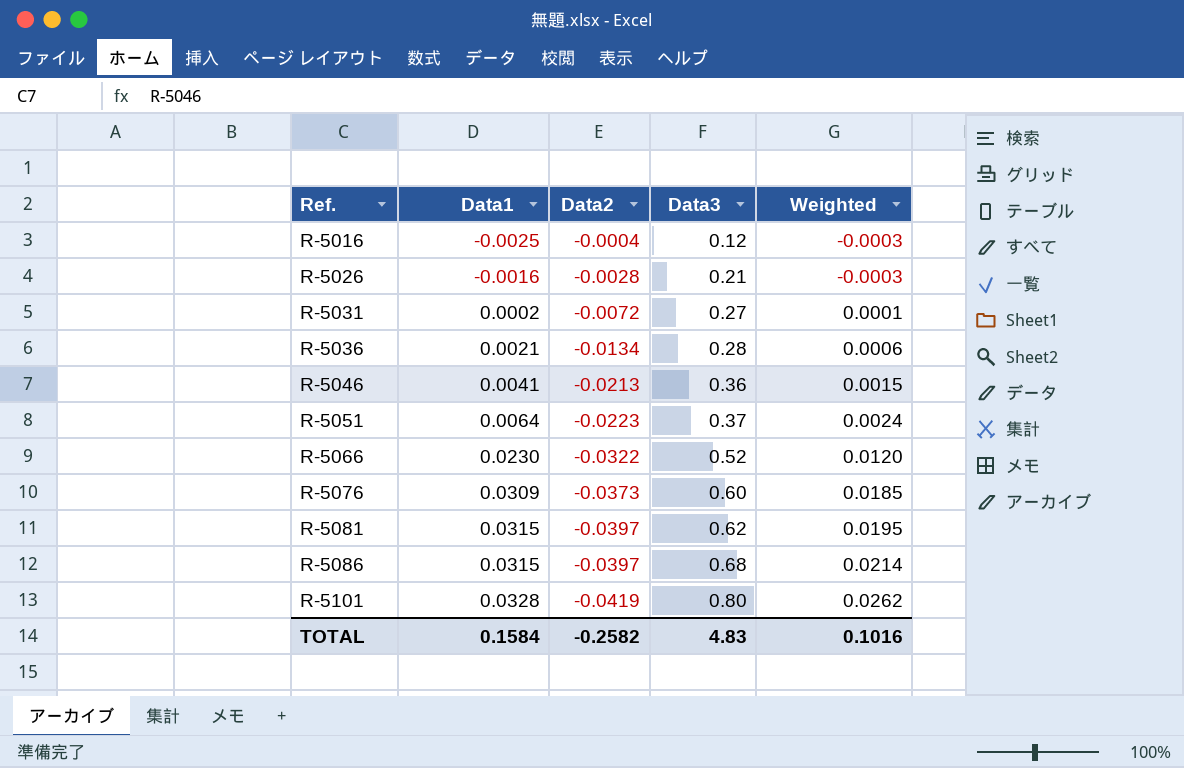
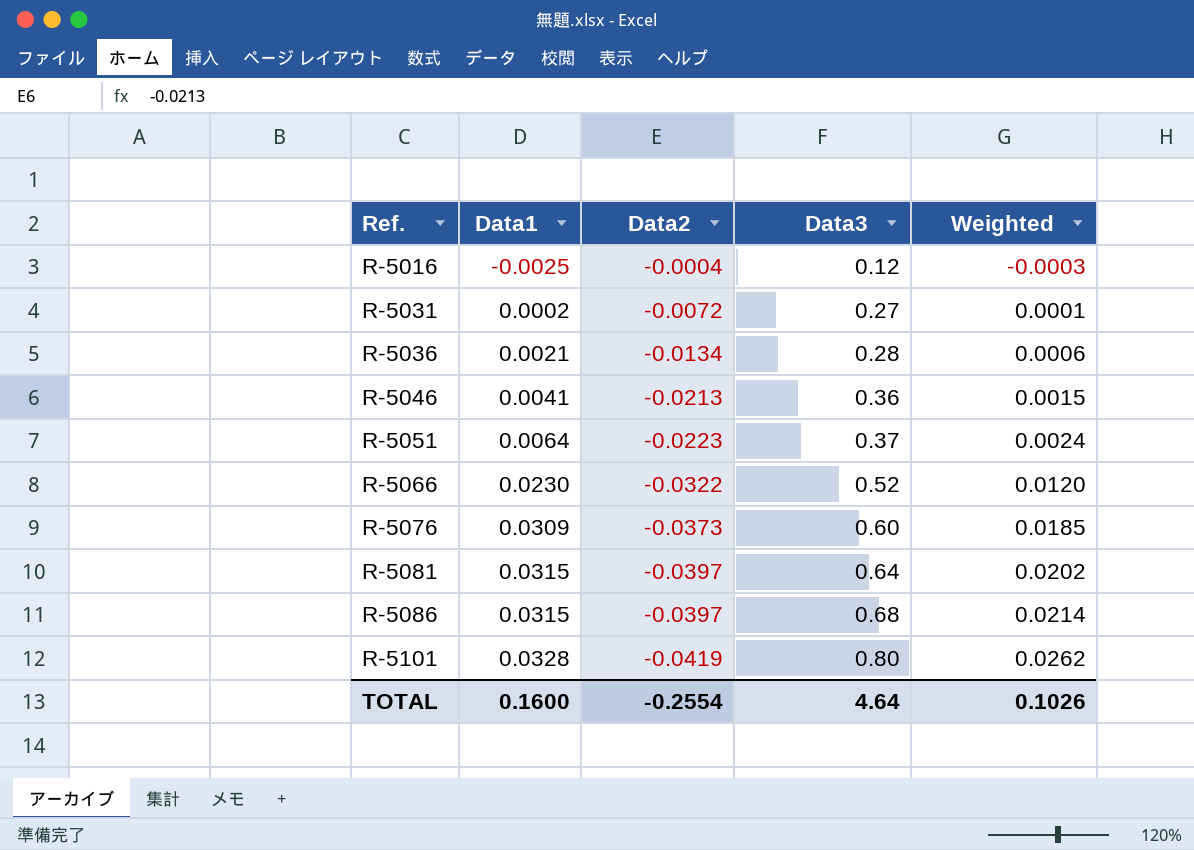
row R-5026: -0.0016 | -0.0028 | 0.21 | -0.0003 -> none
R-5081 | Data3: 0.62 -> 0.64
R-5081 | Weighted: 0.0195 -> 0.0202
TOTAL | Data1: 0.1584 -> 0.1600
TOTAL | Data2: -0.2582 -> -0.2554
TOTAL | Data3: 4.83 -> 4.64
TOTAL | Weighted: 0.1016 -> 0.1026

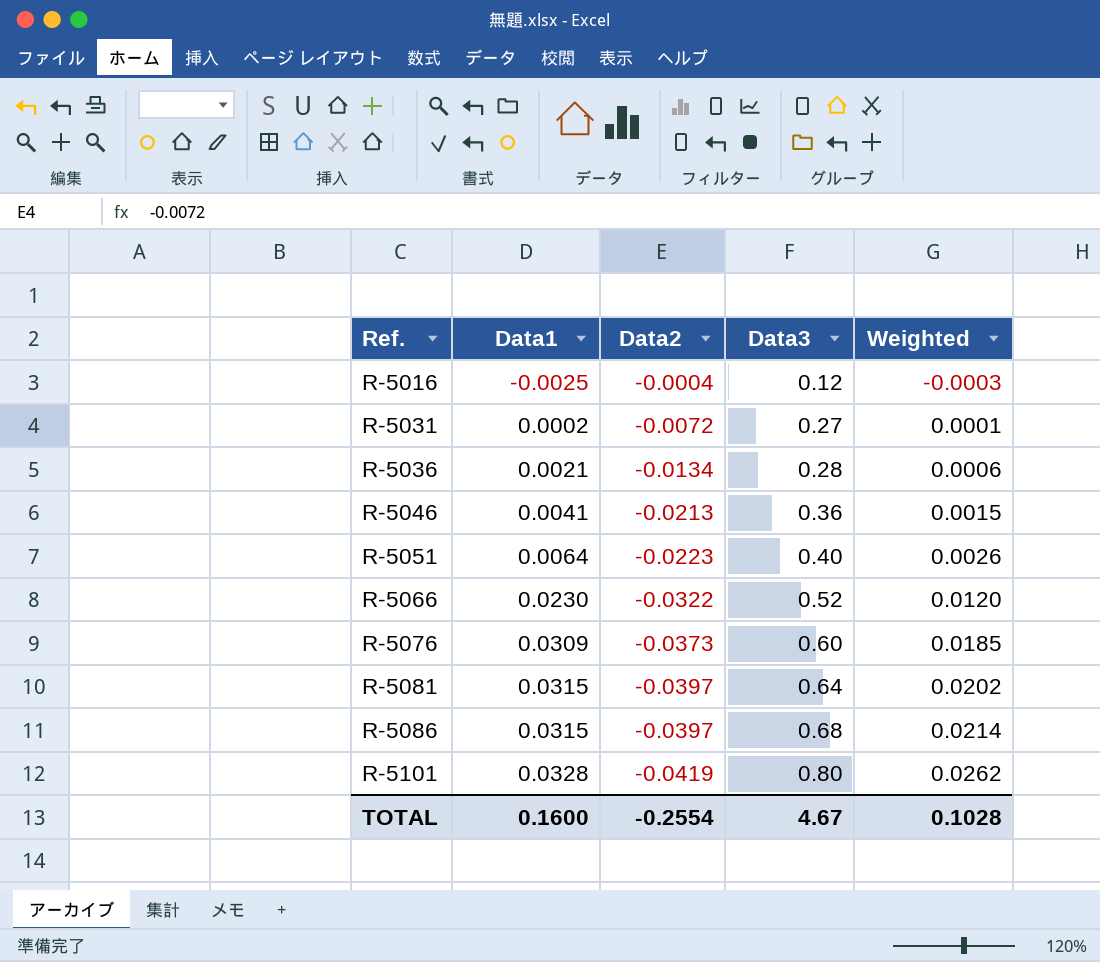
R-5051 | Data3: 0.37 -> 0.40
R-5051 | Weighted: 0.0024 -> 0.0026
TOTAL | Data3: 4.64 -> 4.67
TOTAL | Weighted: 0.1026 -> 0.1028

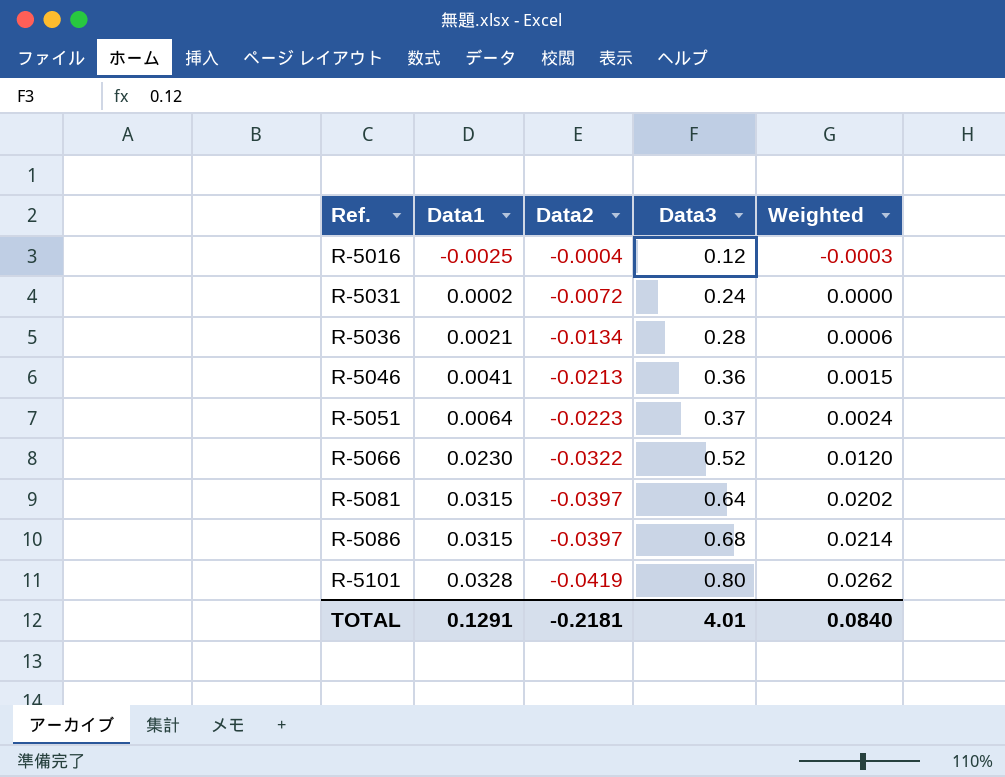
row R-5076: 0.0309 | -0.0373 | 0.60 | 0.0185 -> none
R-5031 | Data3: 0.27 -> 0.24
R-5031 | Weighted: 0.0001 -> 0.0000
R-5051 | Data3: 0.40 -> 0.37
R-5051 | Weighted: 0.0026 -> 0.0024
TOTAL | Data1: 0.1600 -> 0.1291
TOTAL | Data2: -0.2554 -> -0.2181
TOTAL | Data3: 4.67 -> 4.01
TOTAL | Weighted: 0.1028 -> 0.0840

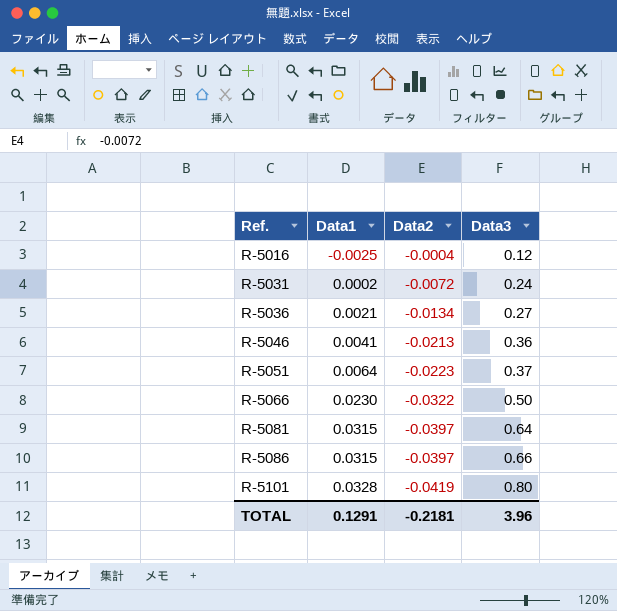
column Weighted | formula: [Data1] * [Data3] -> none
R-5036 | Data3: 0.28 -> 0.27
R-5066 | Data3: 0.52 -> 0.50
R-5086 | Data3: 0.68 -> 0.66
TOTAL | Data3: 4.01 -> 3.96

